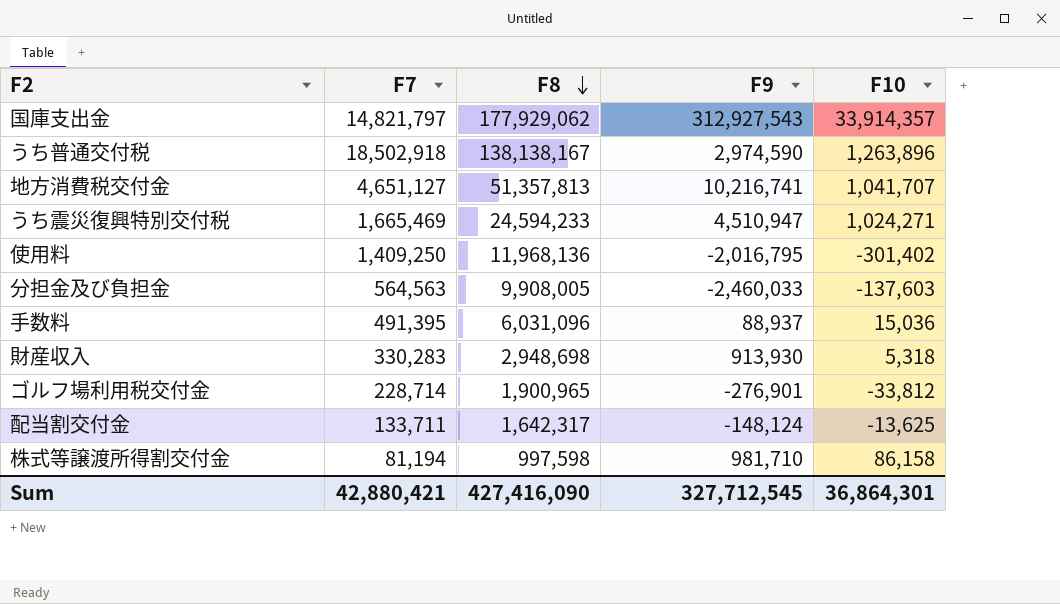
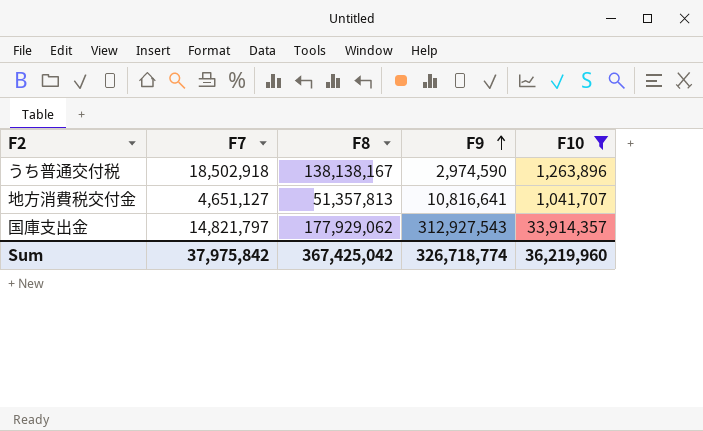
filter: none -> F10 >= 1,041,707
row order: F8 descending -> F9 ascending
地方消費税交付金 | F9: 10,216,741 -> 10,816,641
Sum | F7: 42,880,421 -> 37,975,842
Sum | F8: 427,416,090 -> 367,425,042
Sum | F9: 327,712,545 -> 326,718,774
Sum | F10: 36,864,301 -> 36,219,960

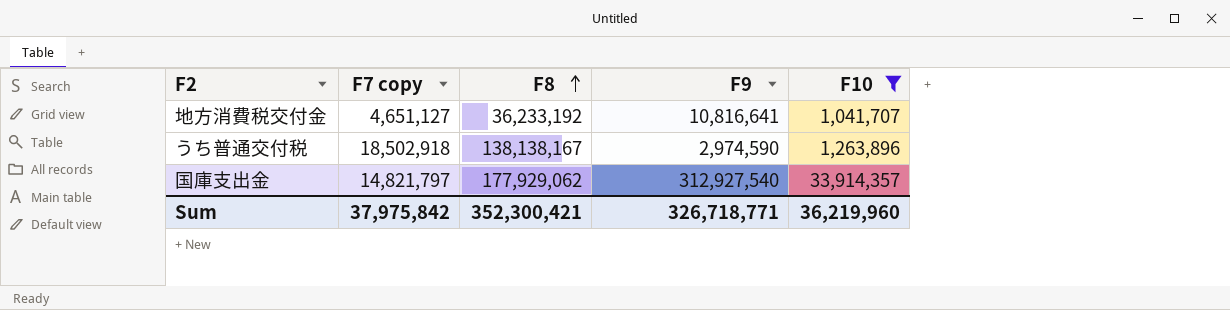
row order: F9 ascending -> F8 ascending
column name: F7 -> F7 copy
地方消費税交付金 | F8: 51,357,813 -> 36,233,192
国庫支出金 | F9: 312,927,543 -> 312,927,540
Sum | F8: 367,425,042 -> 352,300,421
Sum | F9: 326,718,774 -> 326,718,771

